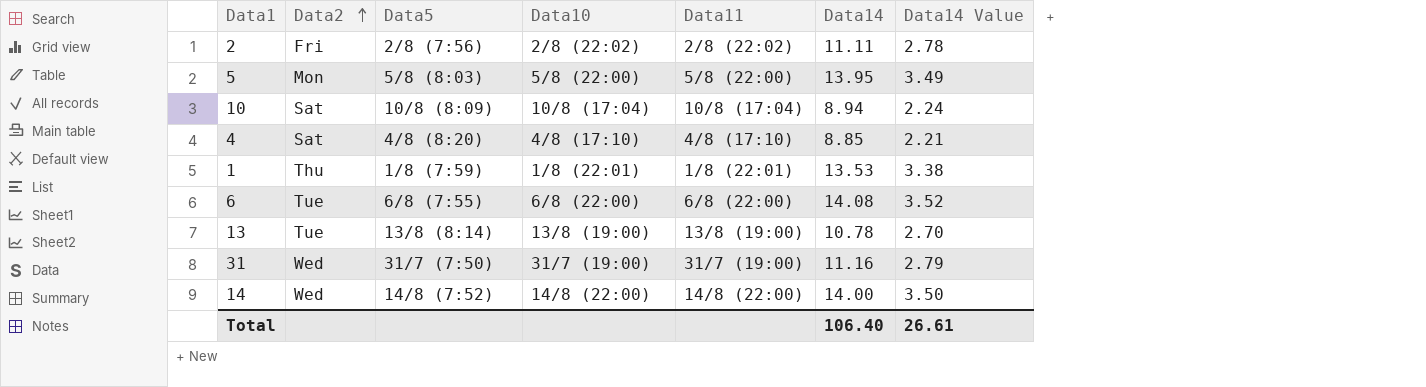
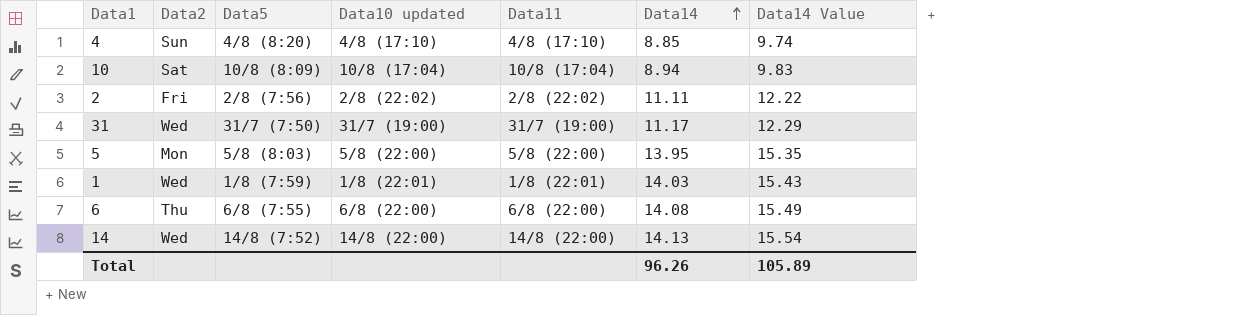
row order: Data2 ascending -> Data14 ascending
column name: Data10 -> Data10 updated
column Data14 Value | formula: [Data14] * 0.25 -> [Data14] * 1.1
row 13: Tue | 13/8 (8:14) | 13/8 (19:00) | 13/8 (19:00) | 10.78 | 2.70 -> none
4 | Data2: Sat -> Sun
31 | Data14: 11.16 -> 11.17
1 | Data2: Thu -> Wed
1 | Data14: 13.53 -> 14.03
6 | Data2: Tue -> Thu
14 | Data14: 14.00 -> 14.13
Total | Data14: 106.40 -> 96.26
Total | Data14 Value: 26.61 -> 105.89

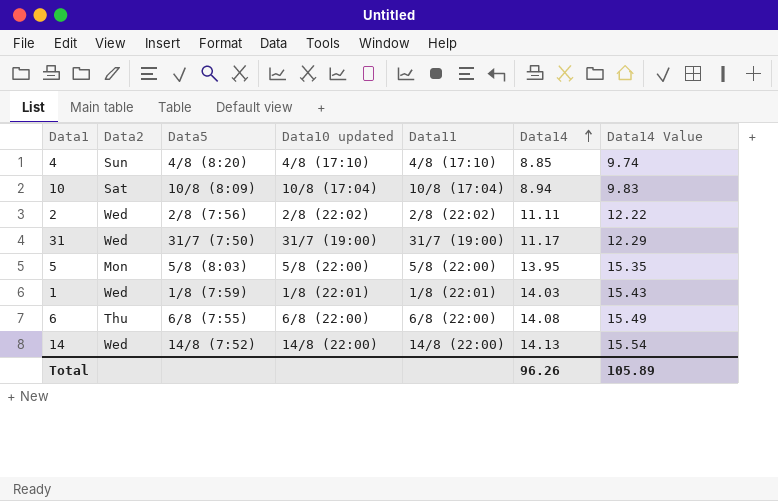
2 | Data2: Fri -> Wed

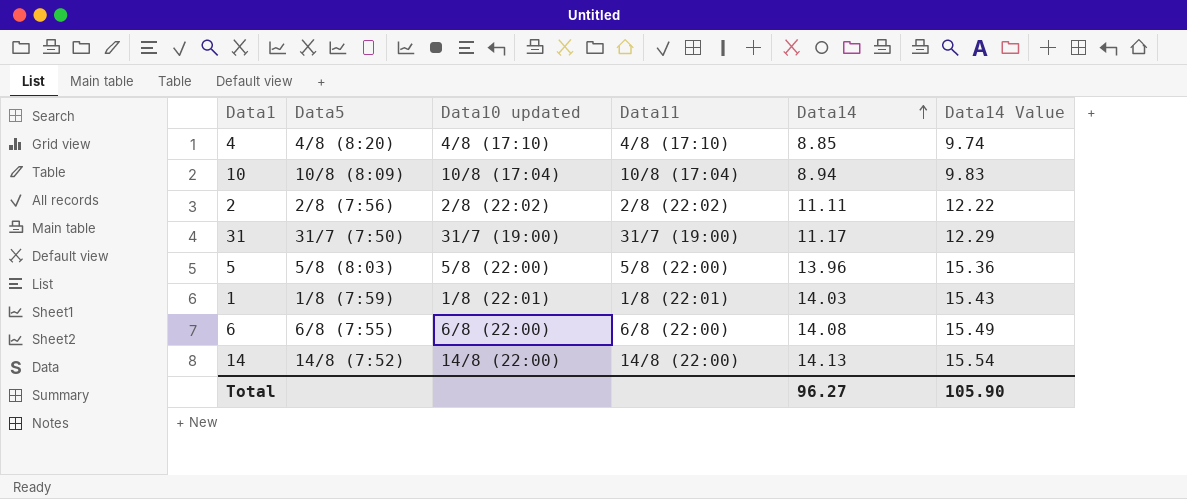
column Data2 | position: 2 -> none
5 | Data14: 13.95 -> 13.96
5 | Data14 Value: 15.35 -> 15.36
Total | Data14: 96.26 -> 96.27
Total | Data14 Value: 105.89 -> 105.90

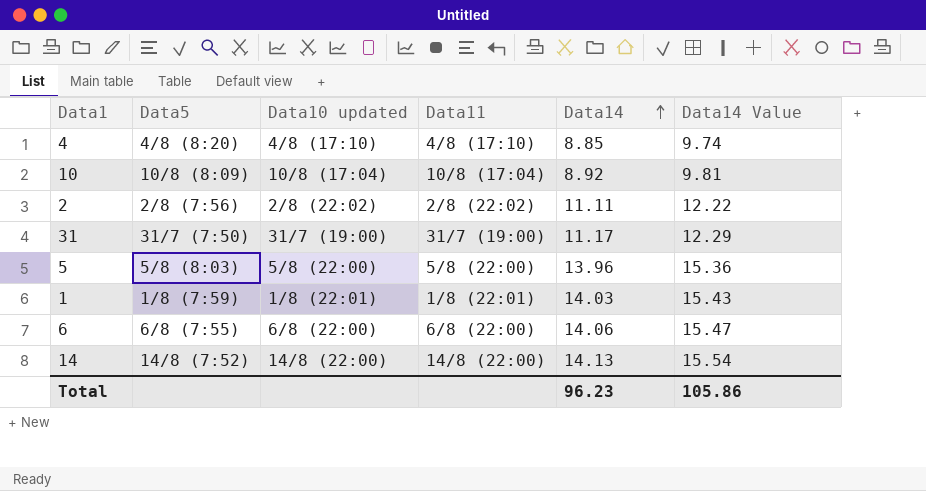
10 | Data14: 8.94 -> 8.92
10 | Data14 Value: 9.83 -> 9.81
6 | Data14: 14.08 -> 14.06
6 | Data14 Value: 15.49 -> 15.47
Total | Data14: 96.27 -> 96.23
Total | Data14 Value: 105.90 -> 105.86

